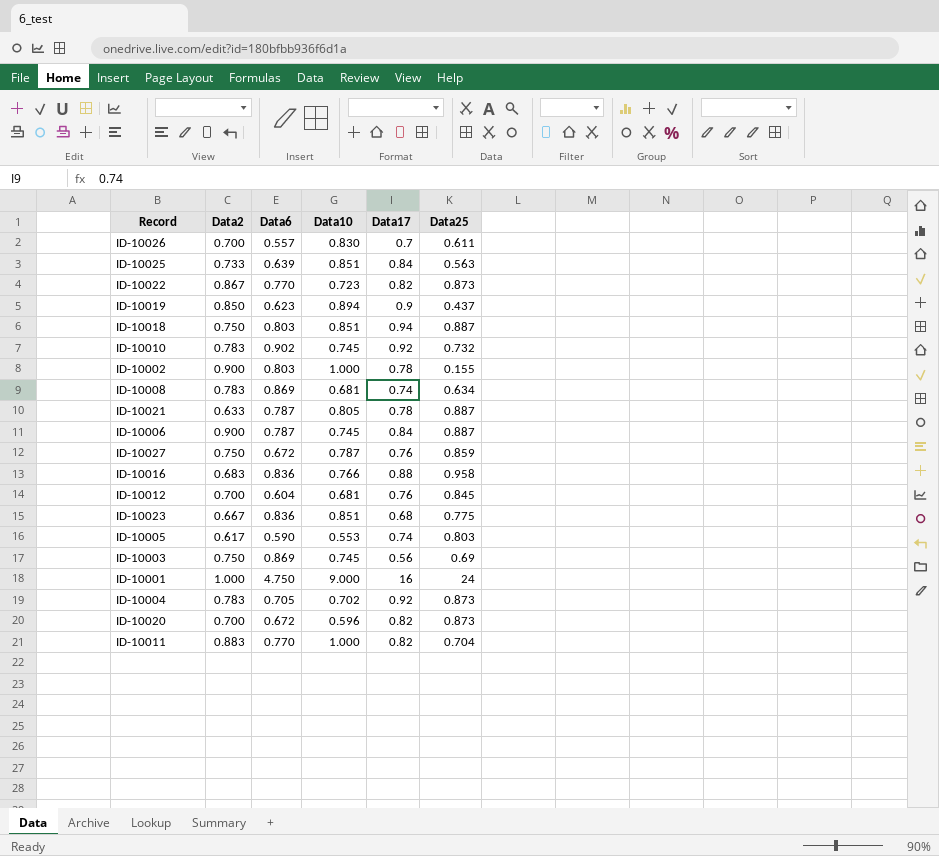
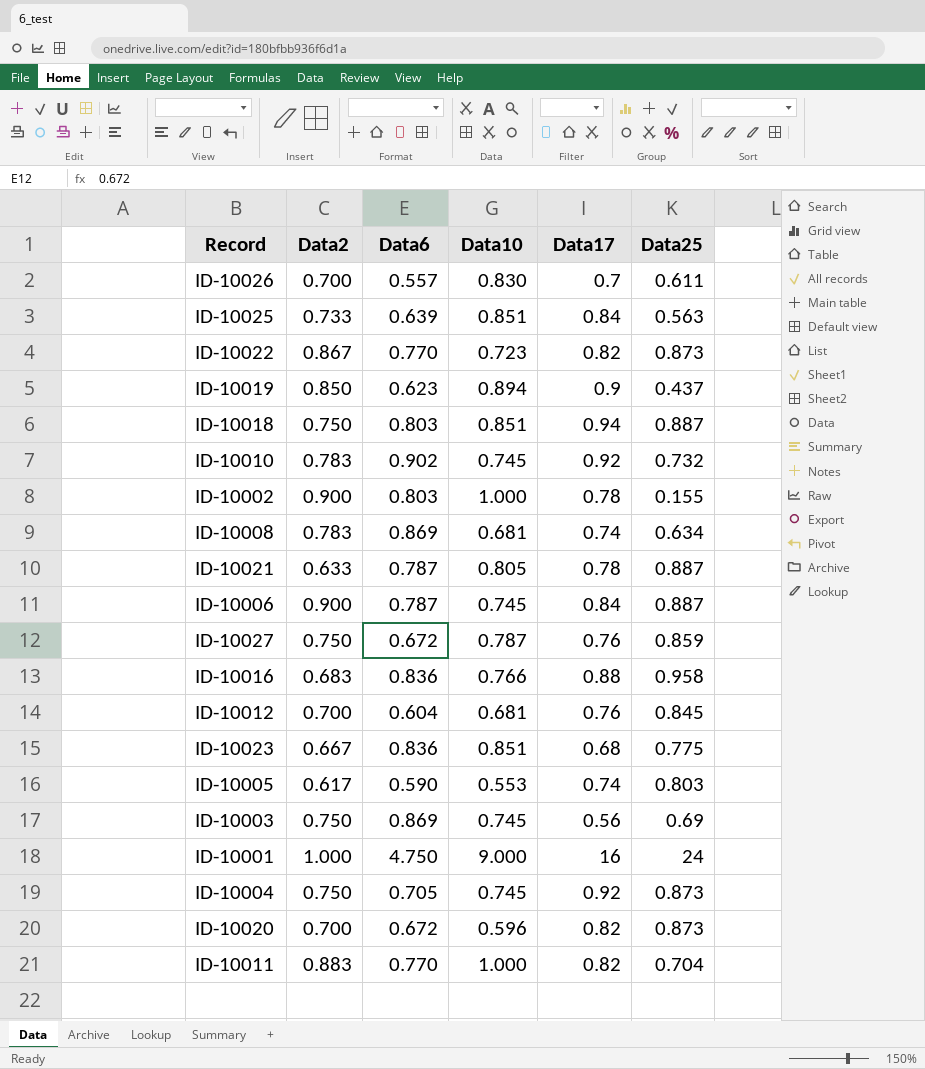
ID-10004 | Data2: 0.783 -> 0.750
ID-10004 | Data10: 0.702 -> 0.745

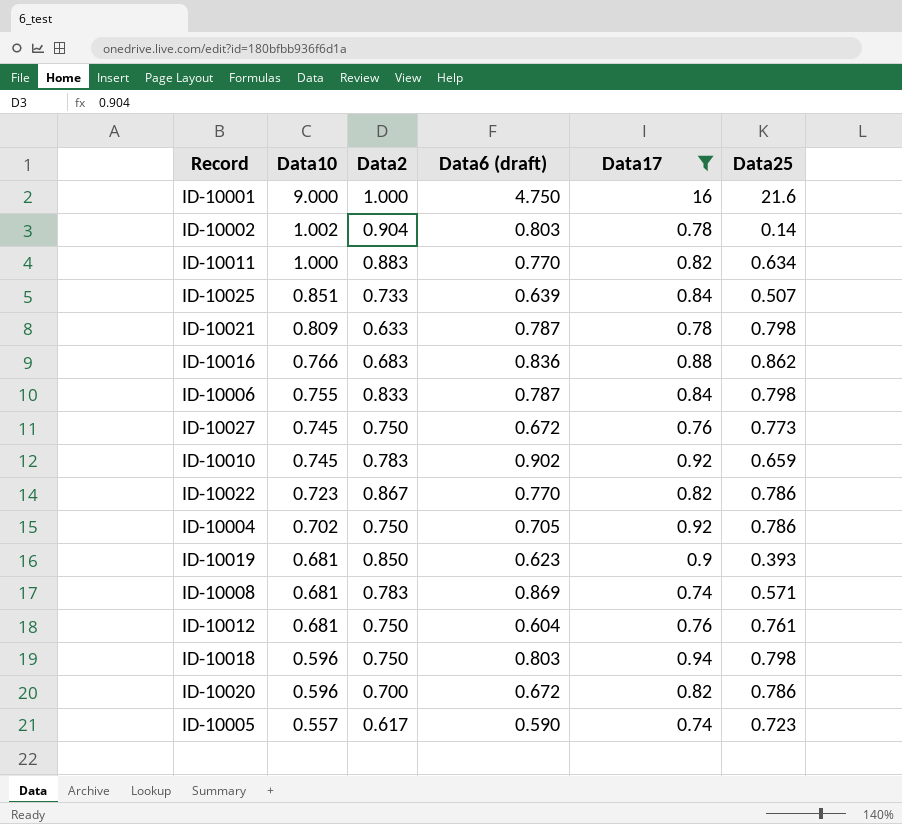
filter: none -> Data17 >= 0.74
row order: none -> Data10 descending
column Data10 | position: 4 -> 2
column name: Data6 -> Data6 (draft)
ID-10001 | Data25: 24 -> 21.6
ID-10002 | Data10: 1.000 -> 1.002
ID-10002 | Data2: 0.900 -> 0.904
ID-10002 | Data25: 0.155 -> 0.14
ID-10011 | Data25: 0.704 -> 0.634
ID-10025 | Data25: 0.563 -> 0.507
ID-10021 | Data10: 0.805 -> 0.809
ID-10021 | Data25: 0.887 -> 0.798
ID-10016 | Data25: 0.958 -> 0.862
ID-10006 | Data10: 0.745 -> 0.755
ID-10006 | Data2: 0.900 -> 0.833
ID-10006 | Data25: 0.887 -> 0.798
ID-10027 | Data10: 0.787 -> 0.745
ID-10027 | Data25: 0.859 -> 0.773
ID-10010 | Data25: 0.732 -> 0.659
ID-10022 | Data25: 0.873 -> 0.786
ID-10004 | Data10: 0.745 -> 0.702
ID-10004 | Data25: 0.873 -> 0.786
ID-10019 | Data10: 0.894 -> 0.681
ID-10019 | Data25: 0.437 -> 0.393
ID-10008 | Data25: 0.634 -> 0.571
ID-10012 | Data2: 0.700 -> 0.750
ID-10012 | Data25: 0.845 -> 0.761
ID-10018 | Data10: 0.851 -> 0.596
ID-10018 | Data25: 0.887 -> 0.798
ID-10020 | Data25: 0.873 -> 0.786
ID-10005 | Data10: 0.553 -> 0.557
ID-10005 | Data25: 0.803 -> 0.723

